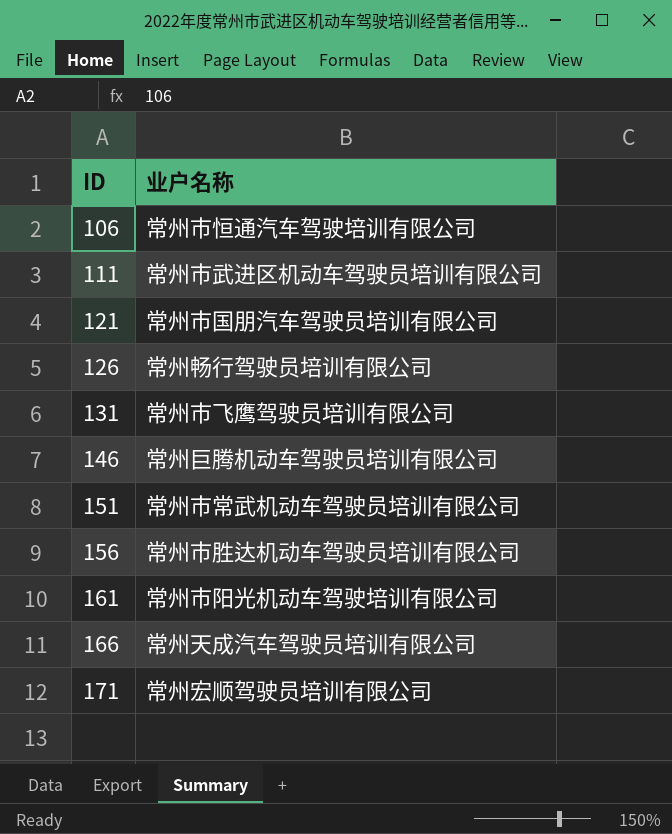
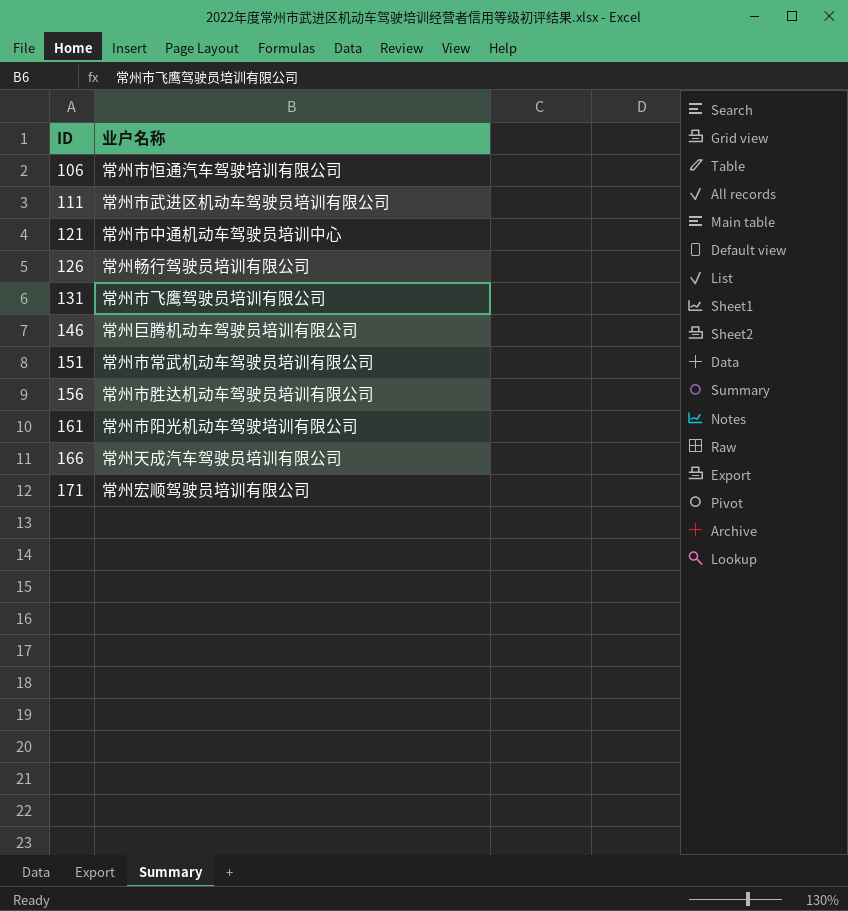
121 | 业户名称: 常州市国朋汽车驾驶员培训有限公司 -> 常州市中通机动车驾驶员培训中心

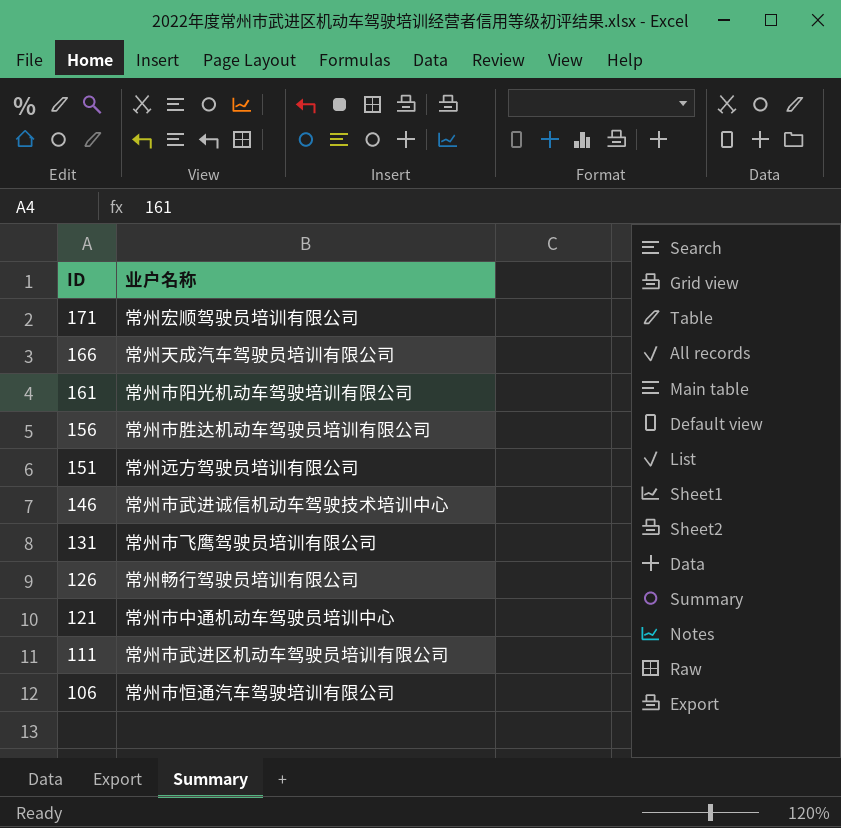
row order: ID ascending -> ID descending
151 | 业户名称: 常州市常武机动车驾驶员培训有限公司 -> 常州远方驾驶员培训有限公司
146 | 业户名称: 常州巨腾机动车驾驶员培训有限公司 -> 常州市武进诚信机动车驾驶技术培训中心

